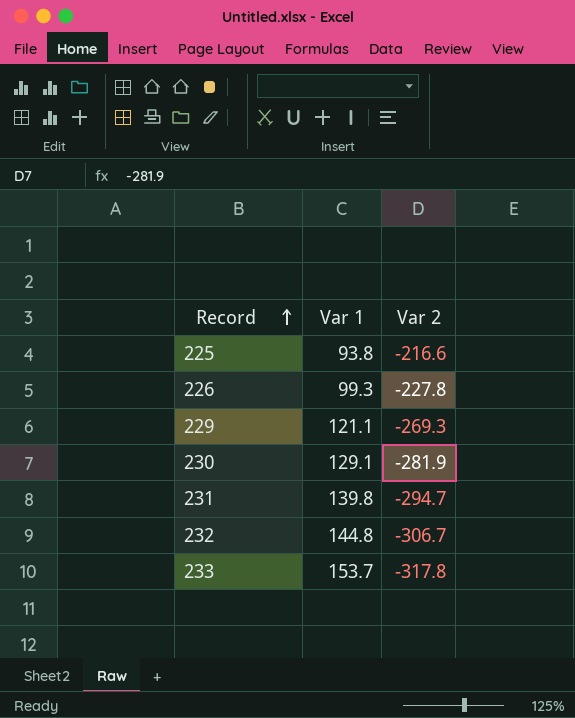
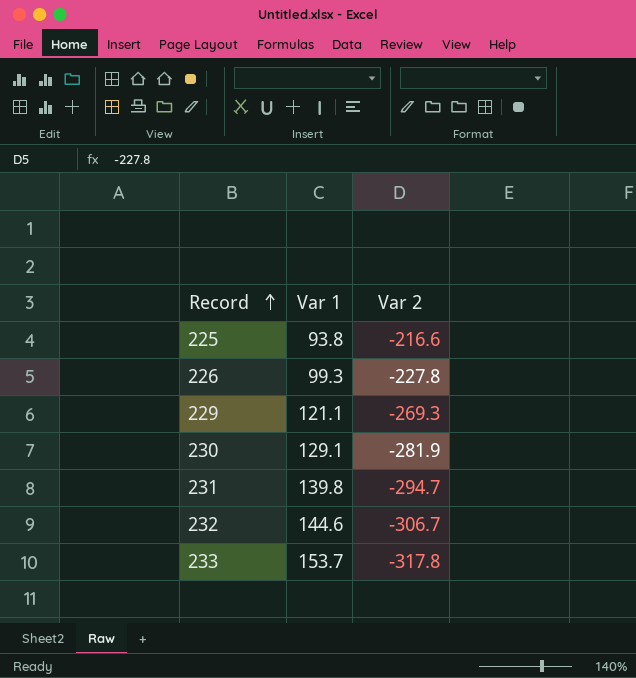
232 | Var 1: 144.8 -> 144.6

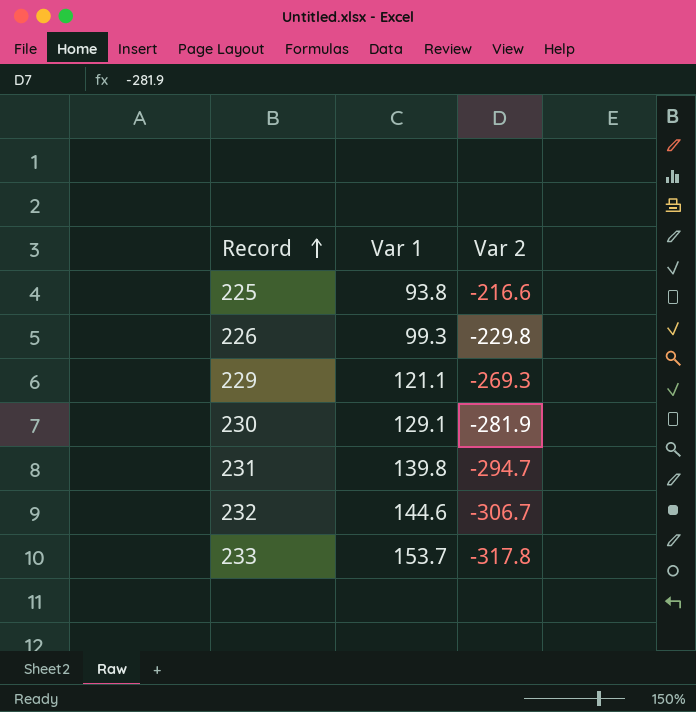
226 | Var 2: -227.8 -> -229.8

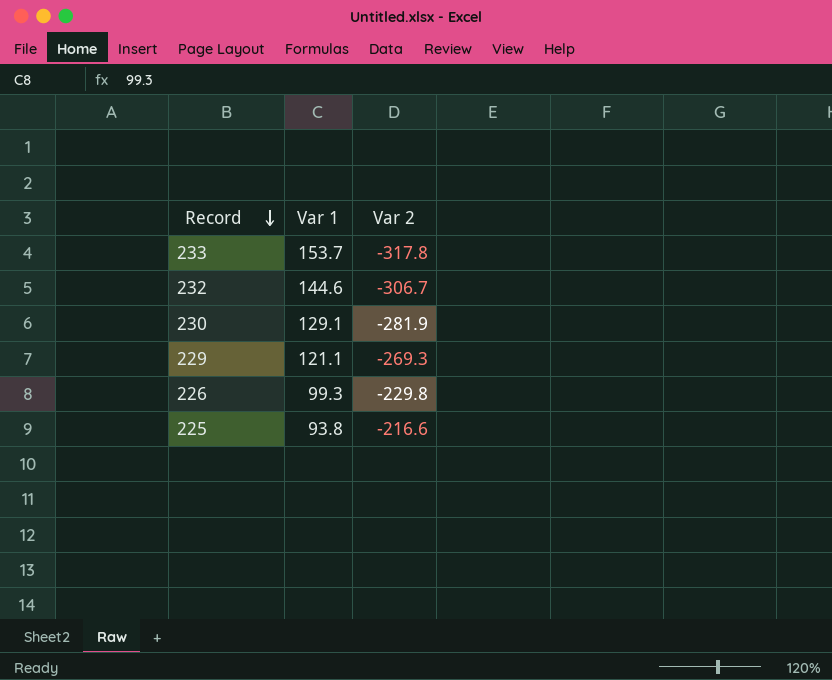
row order: Record ascending -> Record descending
row 231: 139.8 | -294.7 -> none

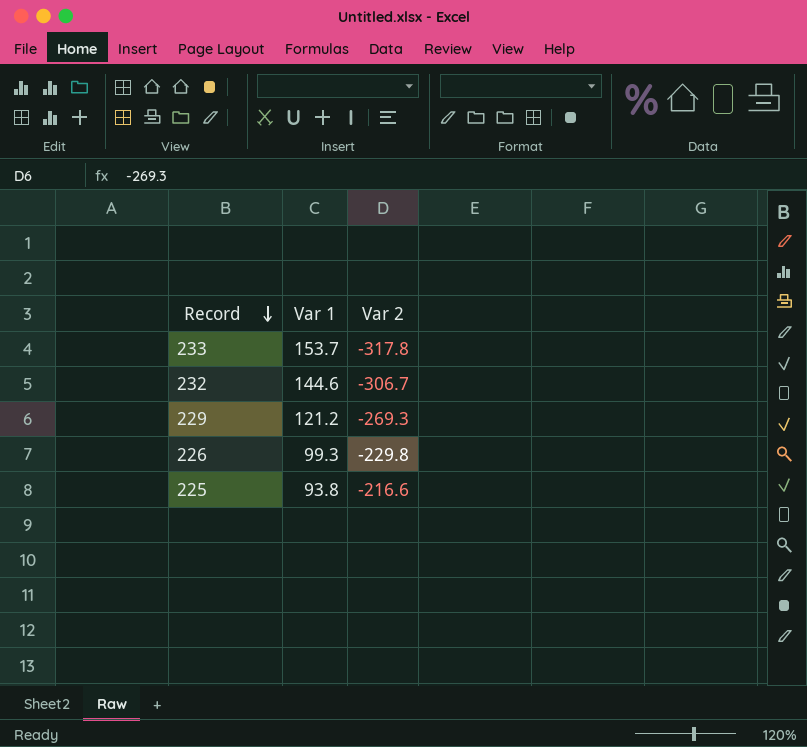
row 230: 129.1 | -281.9 -> none
229 | Var 1: 121.1 -> 121.2

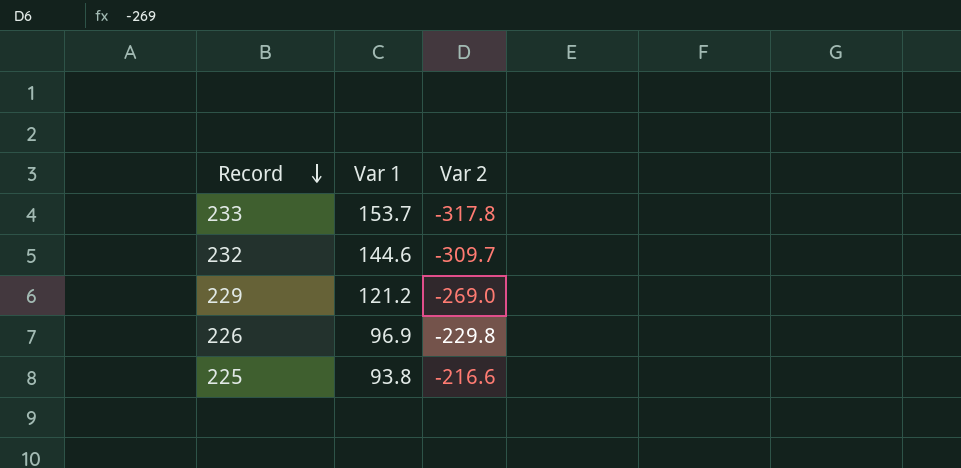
232 | Var 2: -306.7 -> -309.7
229 | Var 2: -269.3 -> -269.0
226 | Var 1: 99.3 -> 96.9

